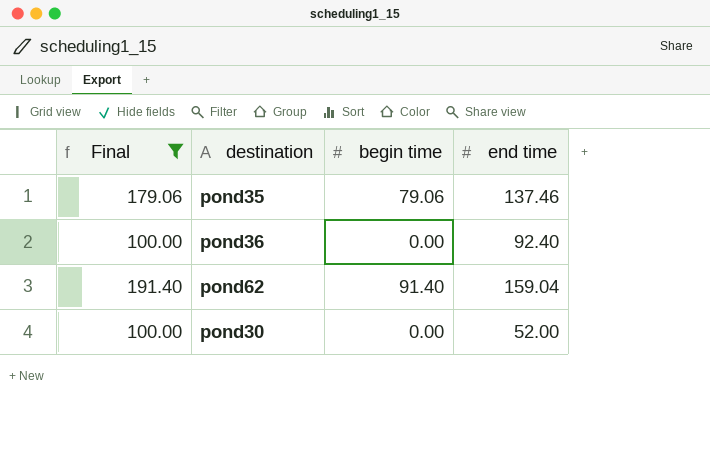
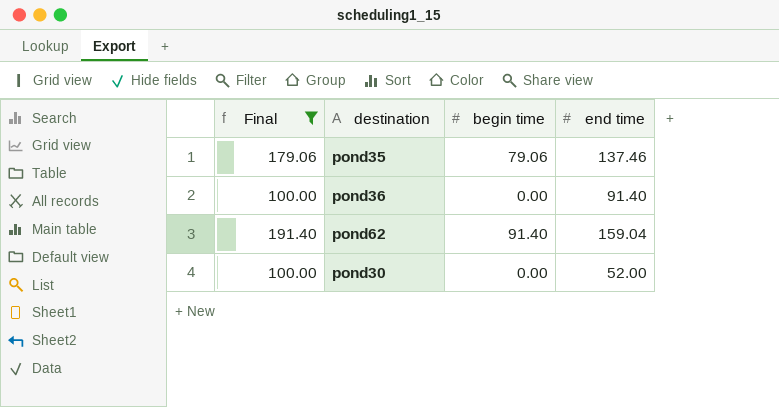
pond36 | end time: 92.40 -> 91.40

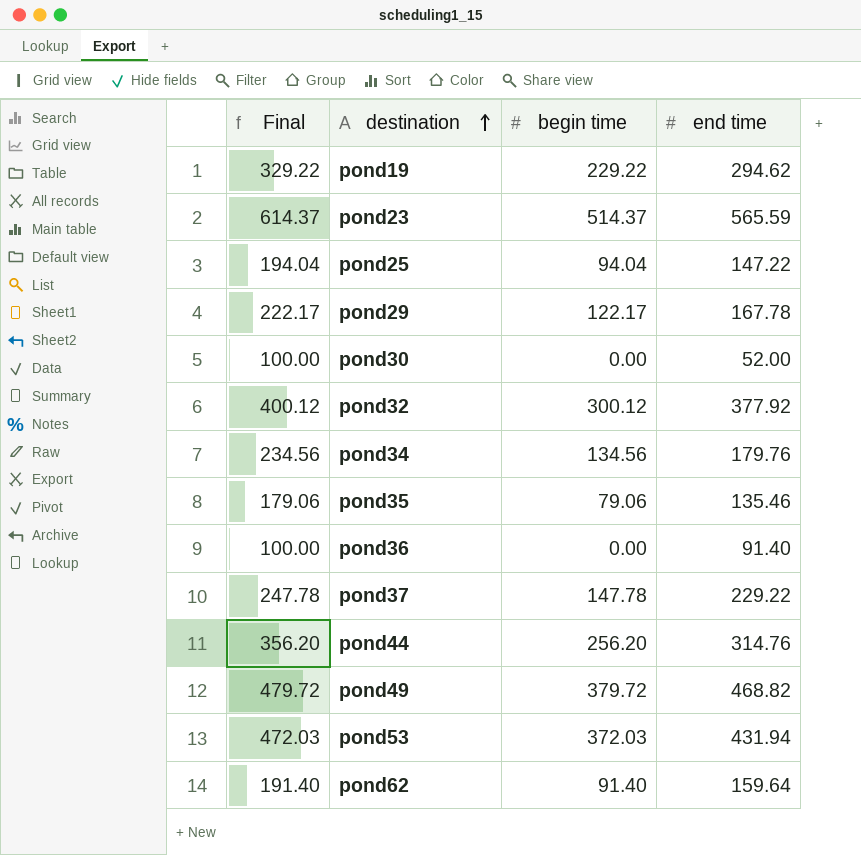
filter: Final <= 191.40 -> none
row order: none -> destination ascending
pond35 | end time: 137.46 -> 135.46
pond62 | end time: 159.04 -> 159.64

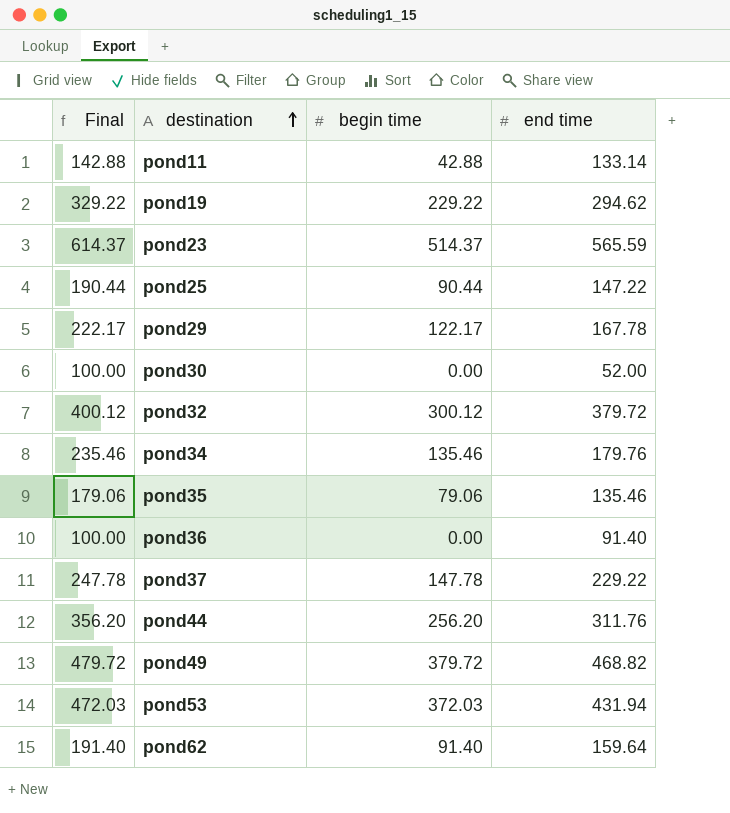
row pond11: none -> 142.88 | 42.88 | 133.14
pond25 | Final: 194.04 -> 190.44
pond25 | begin time: 94.04 -> 90.44
pond32 | end time: 377.92 -> 379.72
pond34 | Final: 234.56 -> 235.46
pond34 | begin time: 134.56 -> 135.46
pond44 | end time: 314.76 -> 311.76

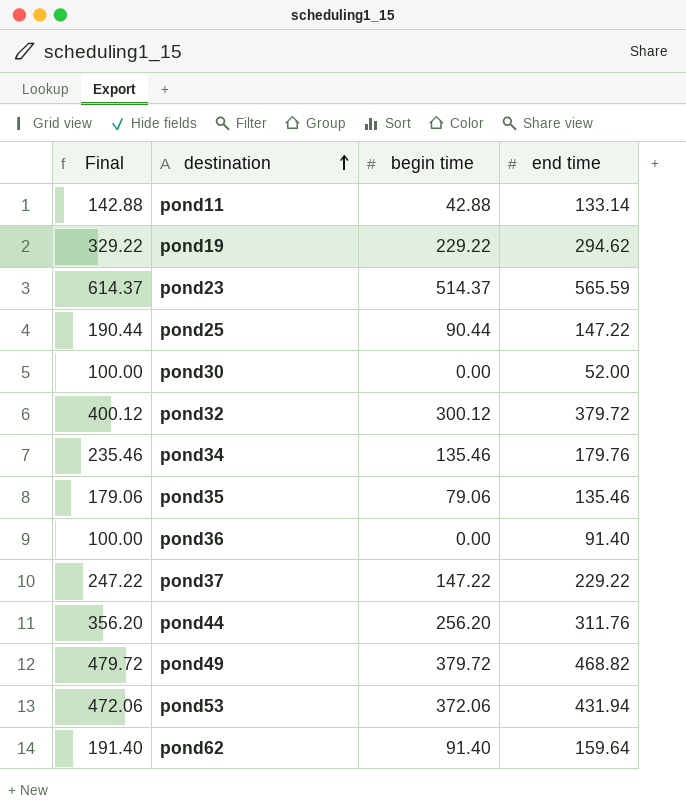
row pond29: 222.17 | 122.17 | 167.78 -> none
pond37 | Final: 247.78 -> 247.22
pond37 | begin time: 147.78 -> 147.22
pond53 | Final: 472.03 -> 472.06
pond53 | begin time: 372.03 -> 372.06

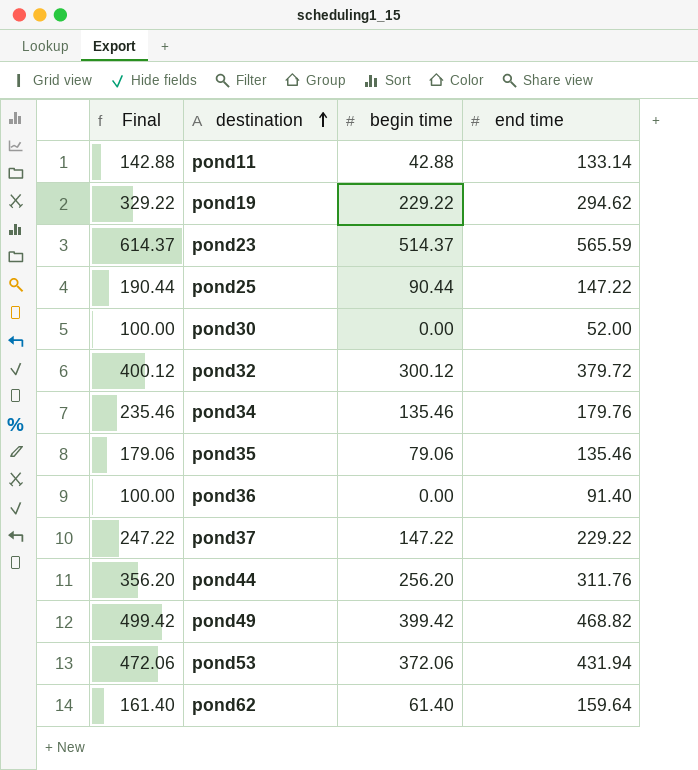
pond49 | Final: 479.72 -> 499.42
pond49 | begin time: 379.72 -> 399.42
pond62 | Final: 191.40 -> 161.40
pond62 | begin time: 91.40 -> 61.40

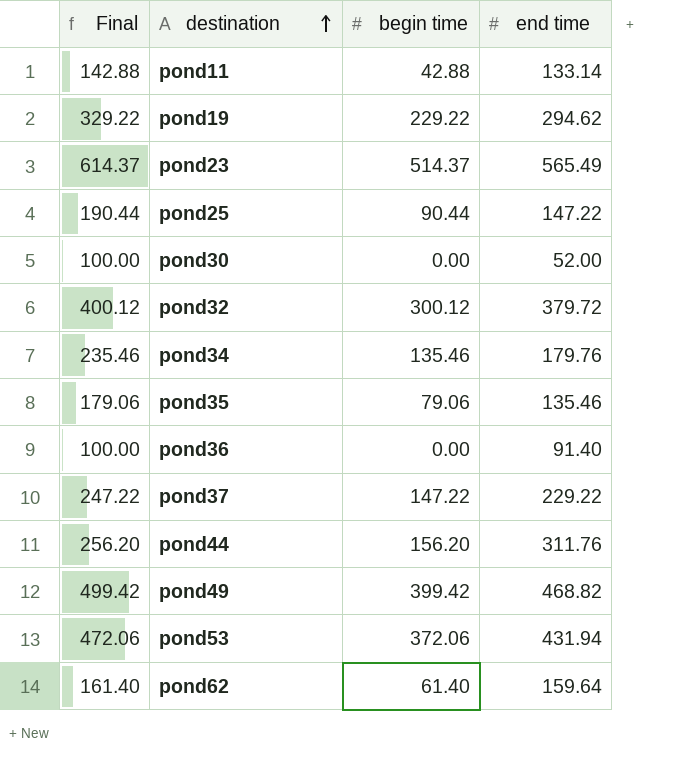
pond23 | end time: 565.59 -> 565.49
pond44 | Final: 356.20 -> 256.20
pond44 | begin time: 256.20 -> 156.20

